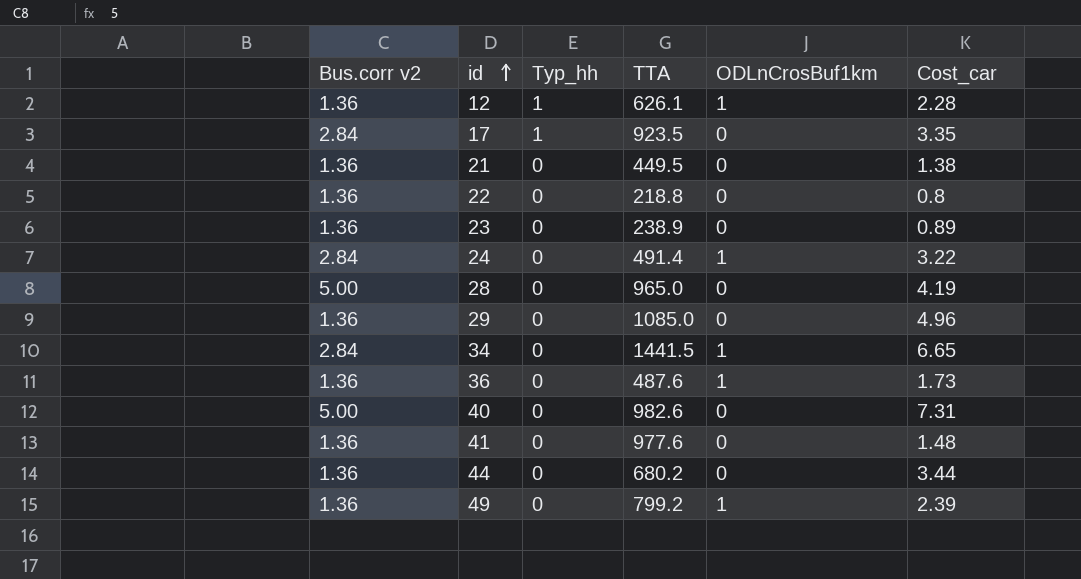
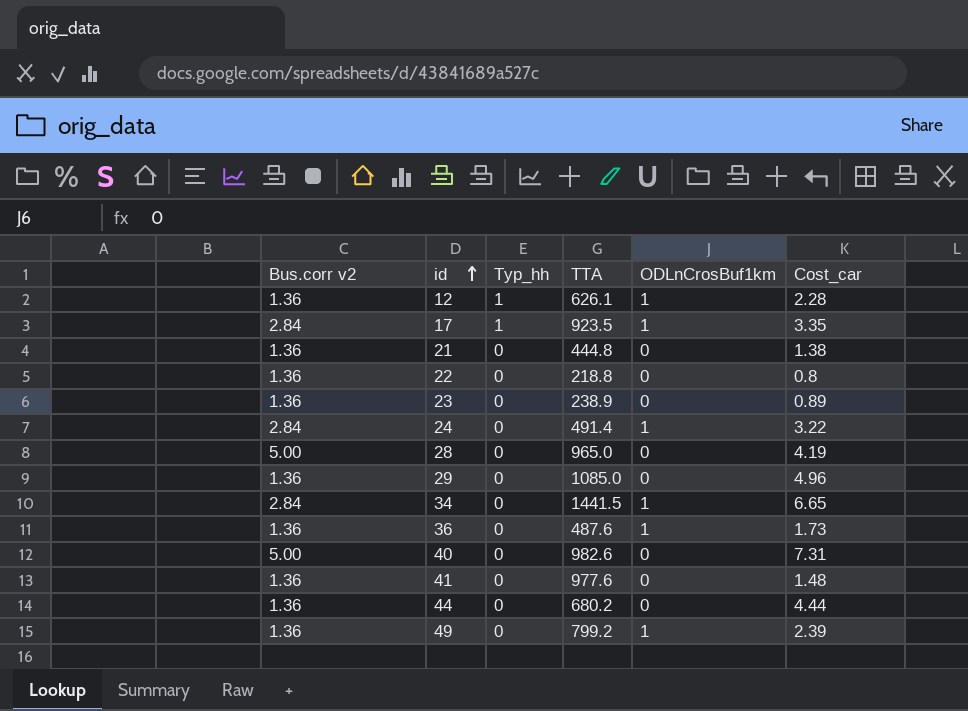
17 | ODLnCrosBuf1km: 0 -> 1
21 | TTA: 449.5 -> 444.8
44 | Cost_car: 3.44 -> 4.44

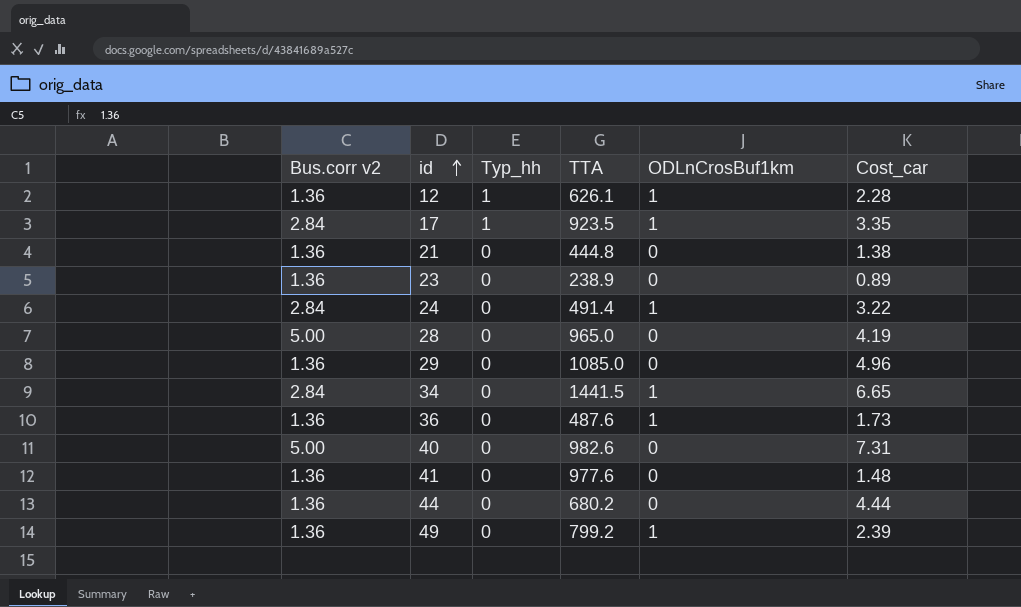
row 22: 1.36 | 0 | 218.8 | 0 | 0.8 -> none

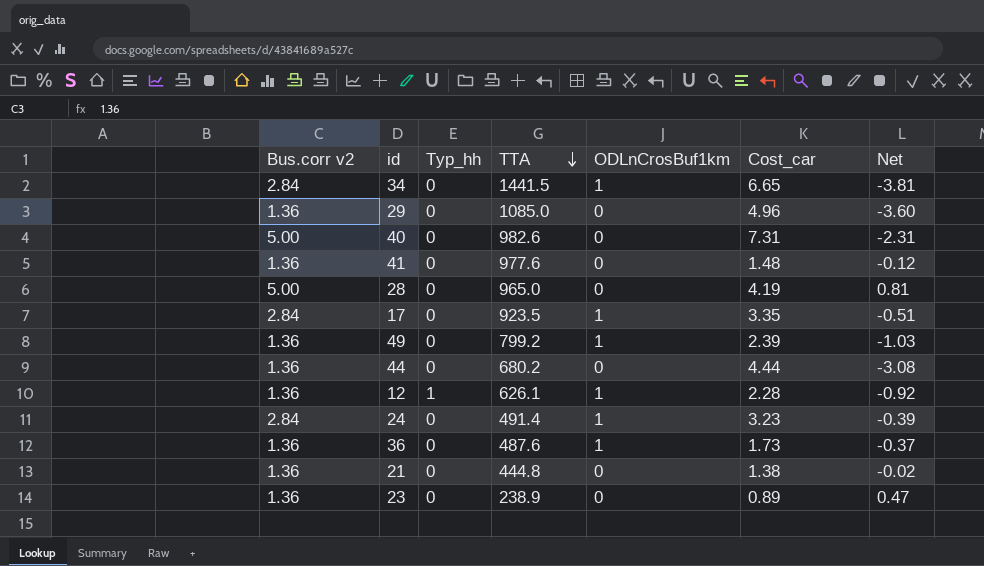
row order: id ascending -> TTA descending
column Net | formula: none -> [Bus.corr v2] - [Cost_car]
17 | Typ_hh: 1 -> 0
24 | Cost_car: 3.22 -> 3.23

